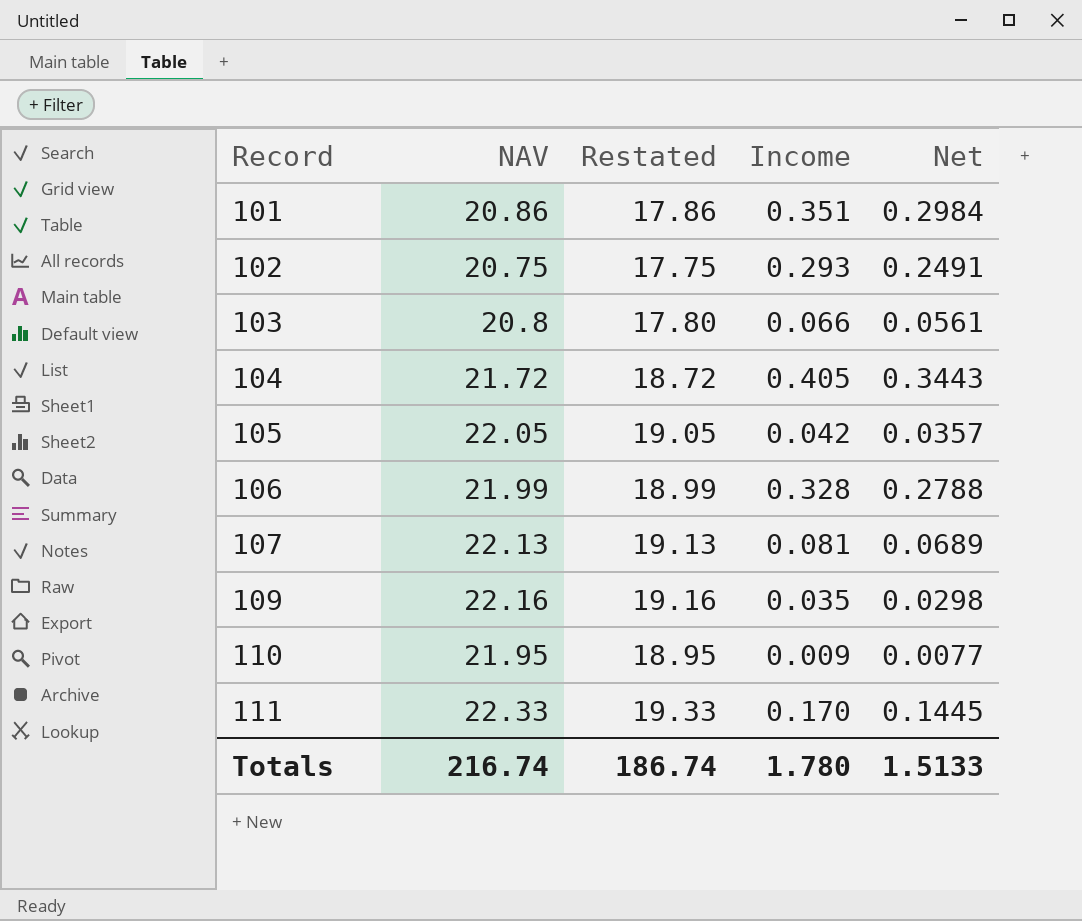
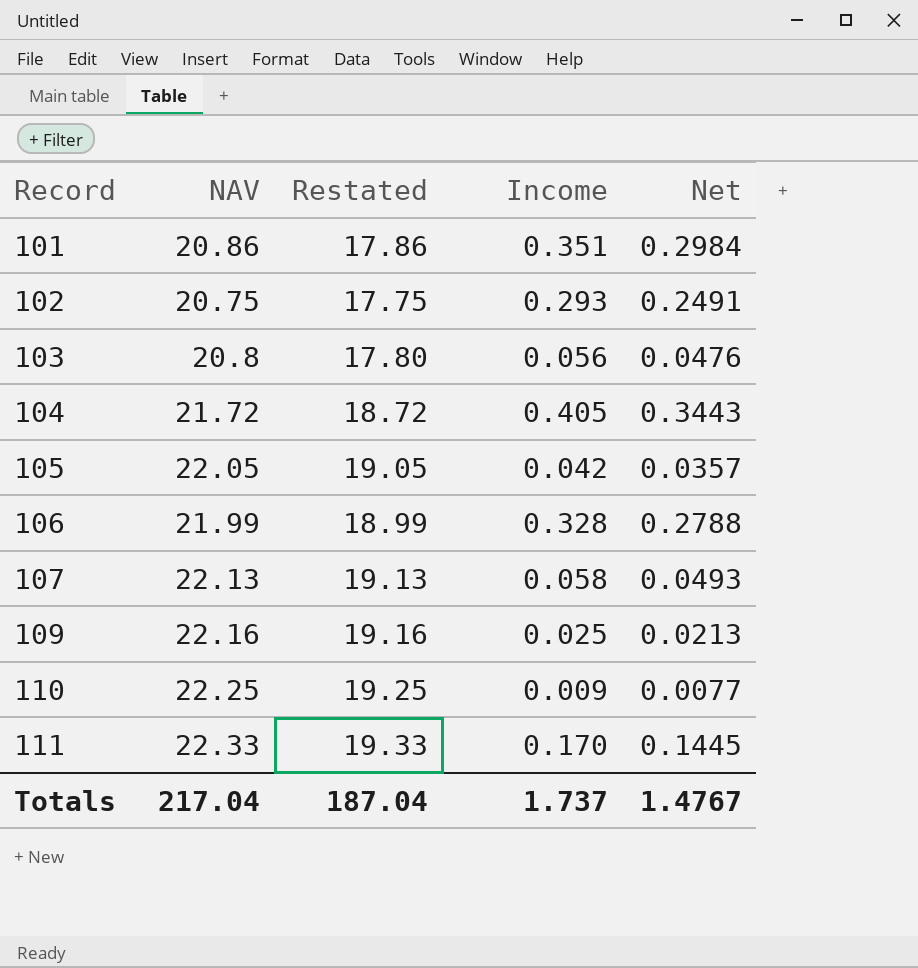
103 | Income: 0.066 -> 0.056
103 | Net: 0.0561 -> 0.0476
107 | Income: 0.081 -> 0.058
107 | Net: 0.0689 -> 0.0493
109 | Income: 0.035 -> 0.025
109 | Net: 0.0298 -> 0.0213
110 | NAV: 21.95 -> 22.25
110 | Restated: 18.95 -> 19.25
Totals | NAV: 216.74 -> 217.04
Totals | Restated: 186.74 -> 187.04
Totals | Income: 1.780 -> 1.737
Totals | Net: 1.5133 -> 1.4767

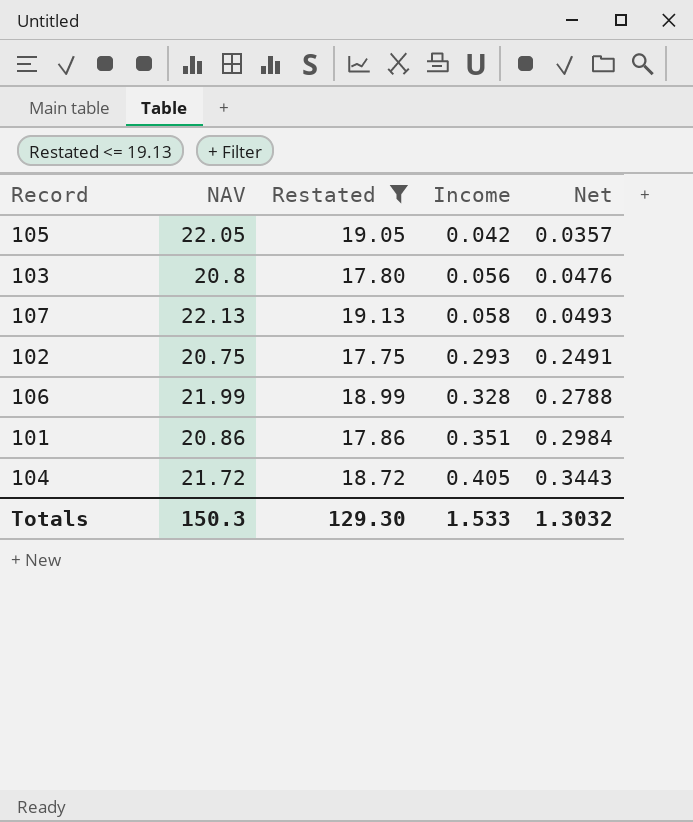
filter: none -> Restated <= 19.13
row order: Record ascending -> Income ascending
Totals | NAV: 217.04 -> 150.3
Totals | Restated: 187.04 -> 129.30
Totals | Income: 1.737 -> 1.533
Totals | Net: 1.4767 -> 1.3032

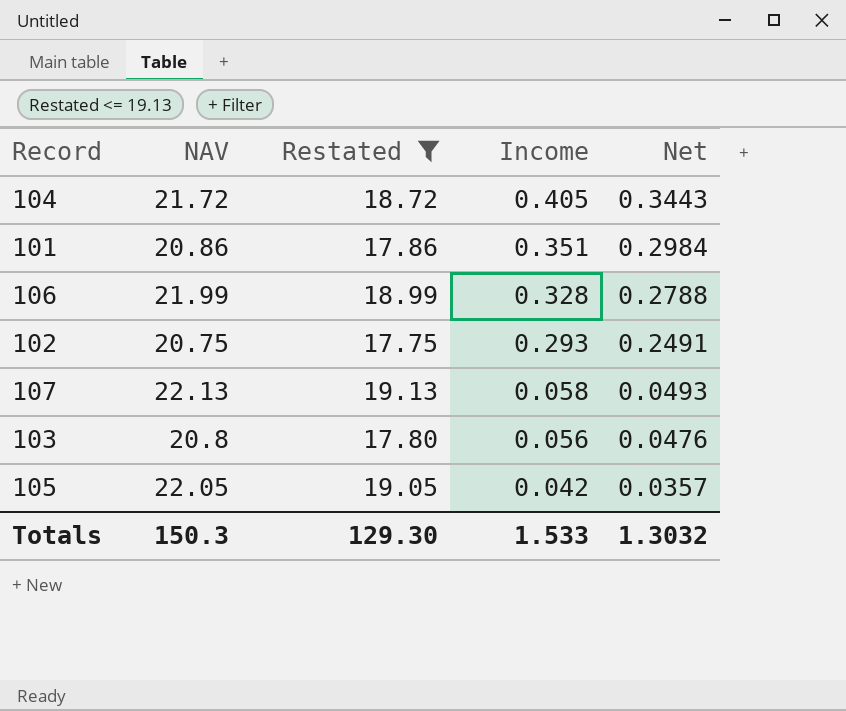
row order: Income ascending -> Income descending

